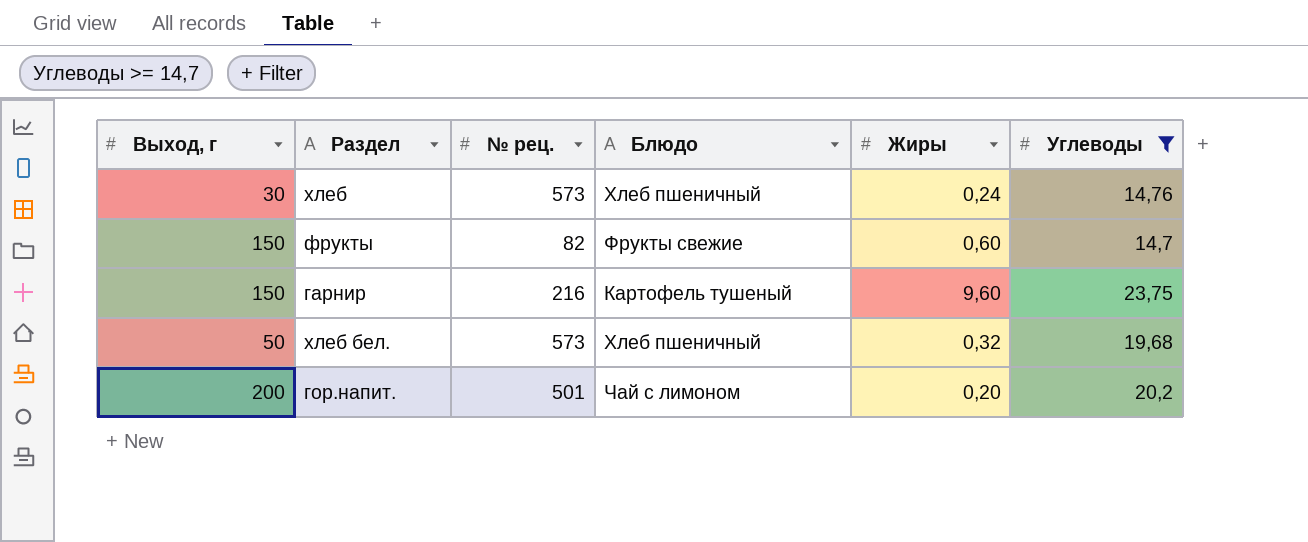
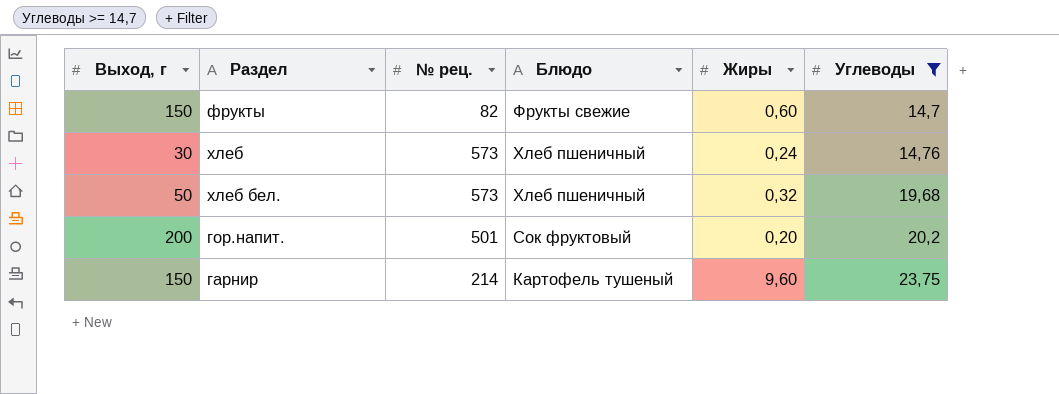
row order: none -> Углеводы ascending
гор.напит. | Блюдо: Чай с лимоном -> Сок фруктовый
гарнир | № рец.: 216 -> 214

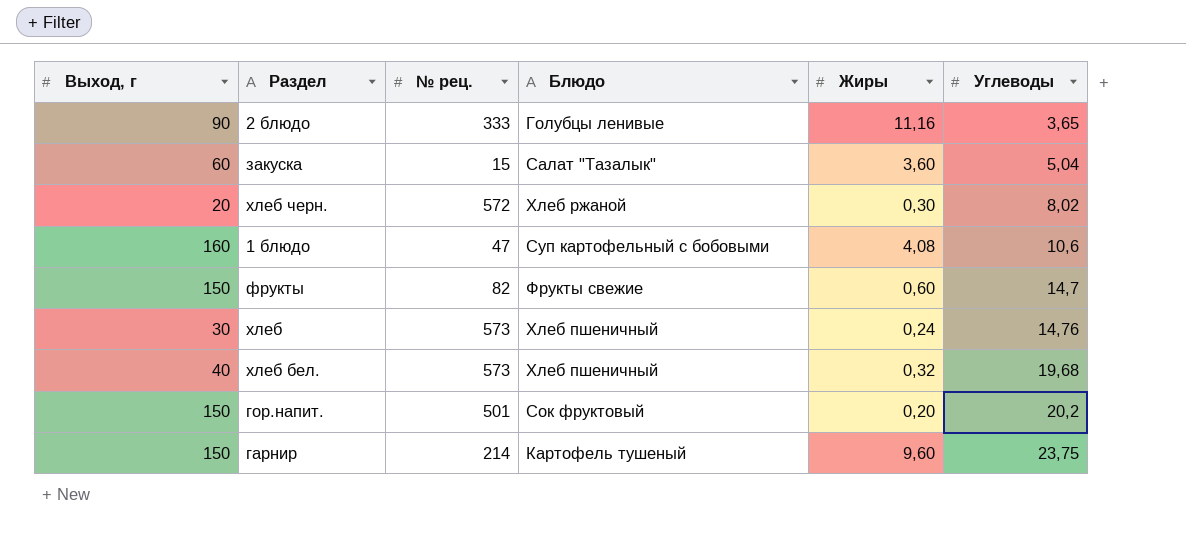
filter: Углеводы >= 14,7 -> none
хлеб бел. | Выход, г: 50 -> 40
гор.напит. | Выход, г: 200 -> 150

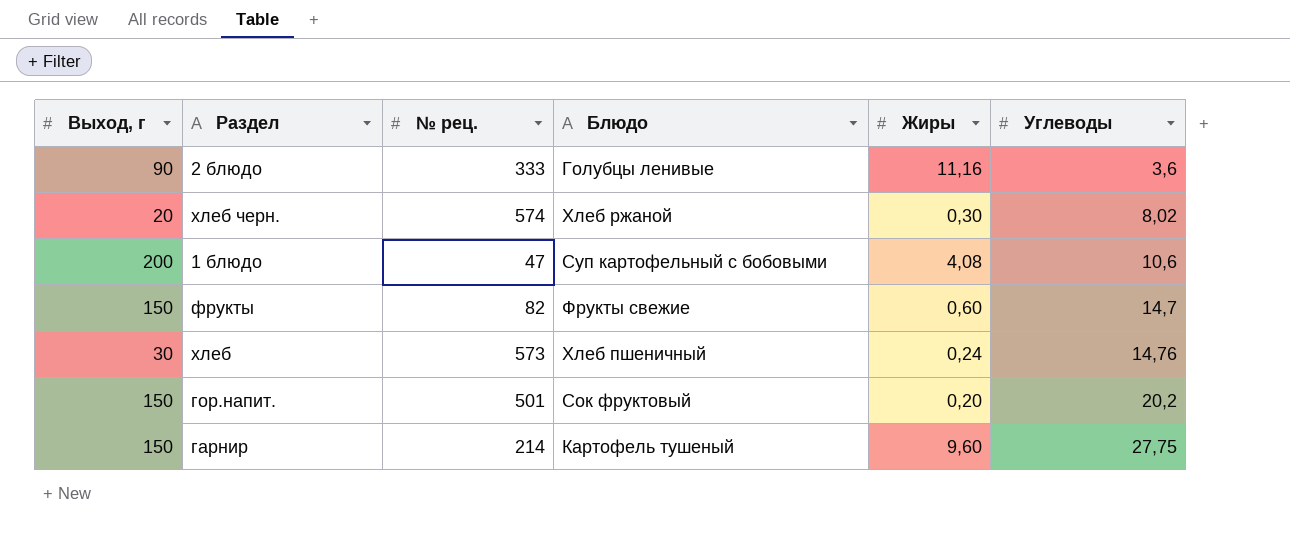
row закуска: 60 | 15 | Салат "Тазалык" | 3,60 | 5,04 -> none
row хлеб бел.: 40 | 573 | Хлеб пшеничный | 0,32 | 19,68 -> none
2 блюдо | Углеводы: 3,65 -> 3,6
хлеб черн. | № рец.: 572 -> 574
1 блюдо | Выход, г: 160 -> 200
гарнир | Углеводы: 23,75 -> 27,75

